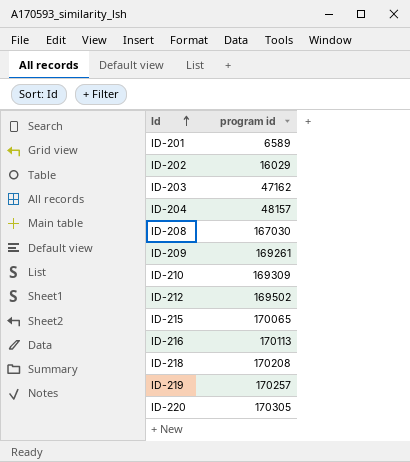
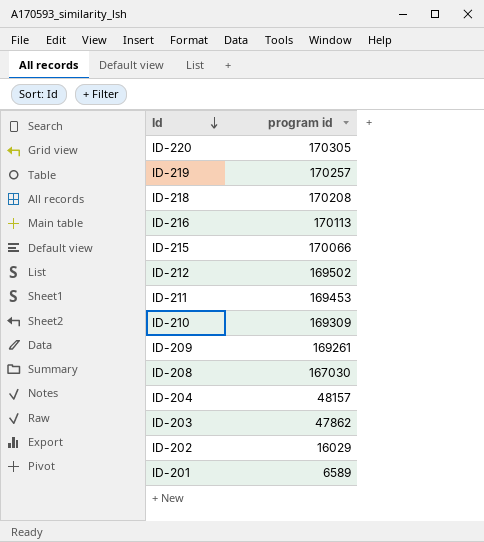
row order: Id ascending -> Id descending
ID-215 | program id: 170065 -> 170066
row ID-211: none -> 169453
ID-203 | program id: 47162 -> 47862

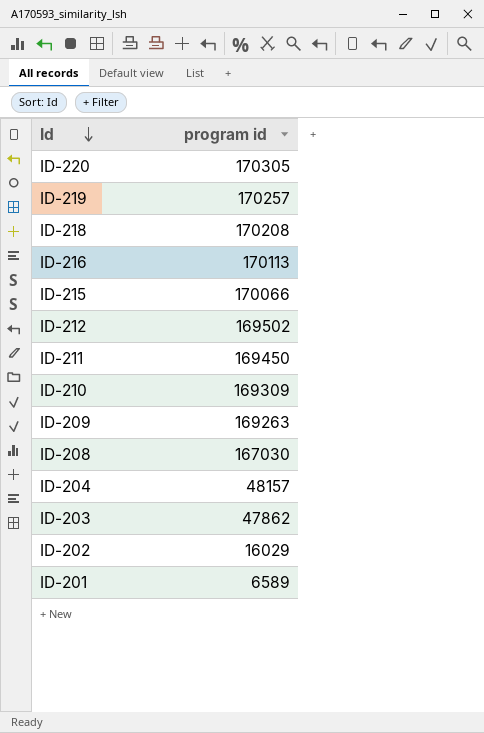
ID-211 | program id: 169453 -> 169450
ID-209 | program id: 169261 -> 169263

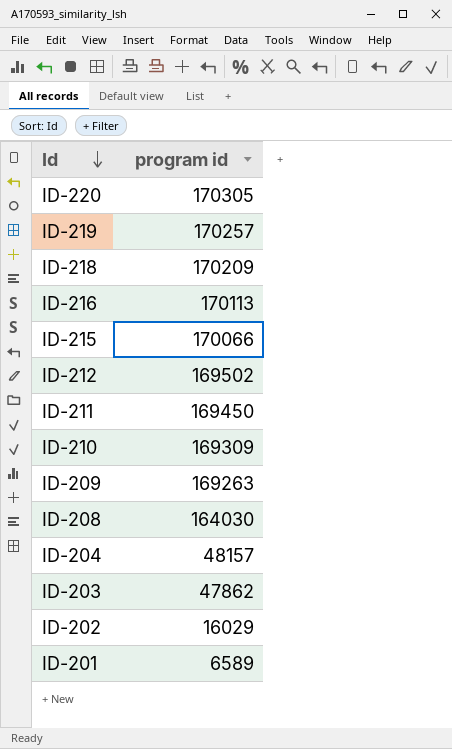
ID-218 | program id: 170208 -> 170209
ID-208 | program id: 167030 -> 164030

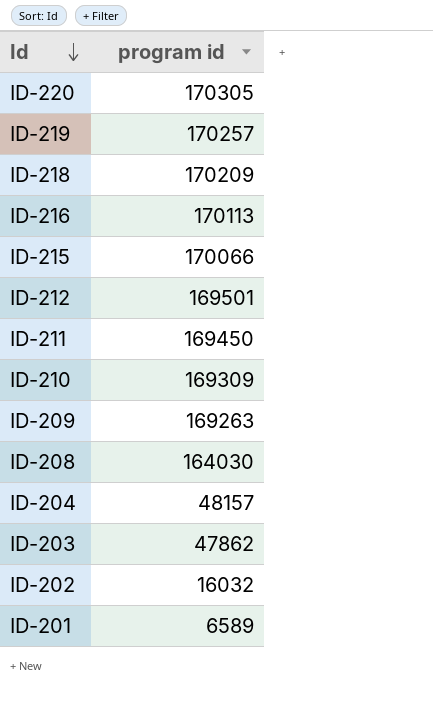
ID-212 | program id: 169502 -> 169501
ID-202 | program id: 16029 -> 16032

